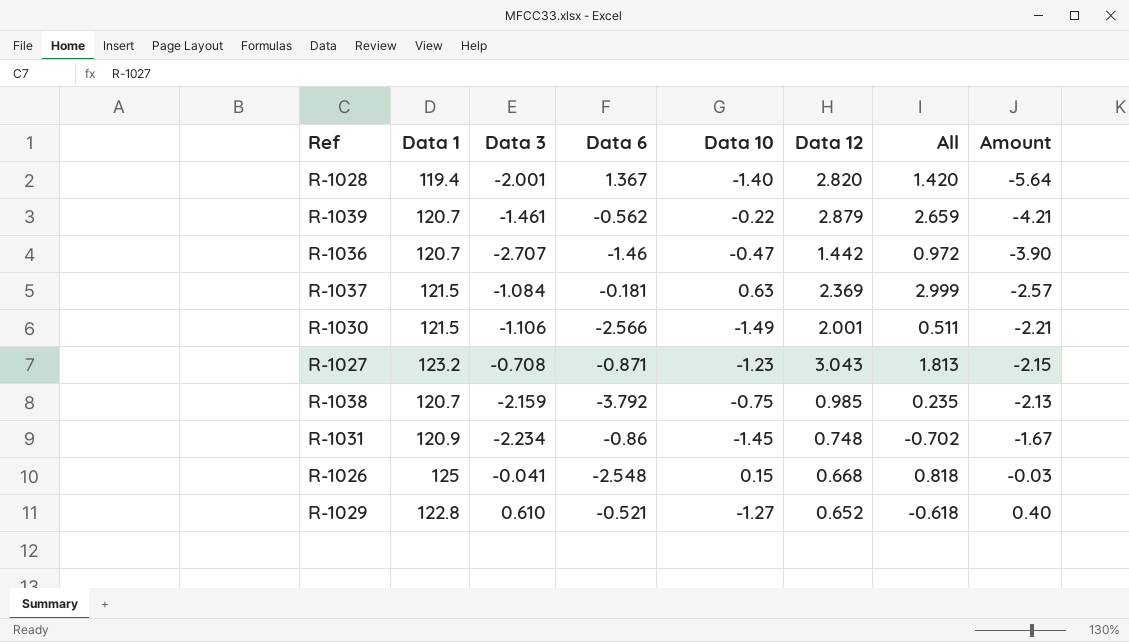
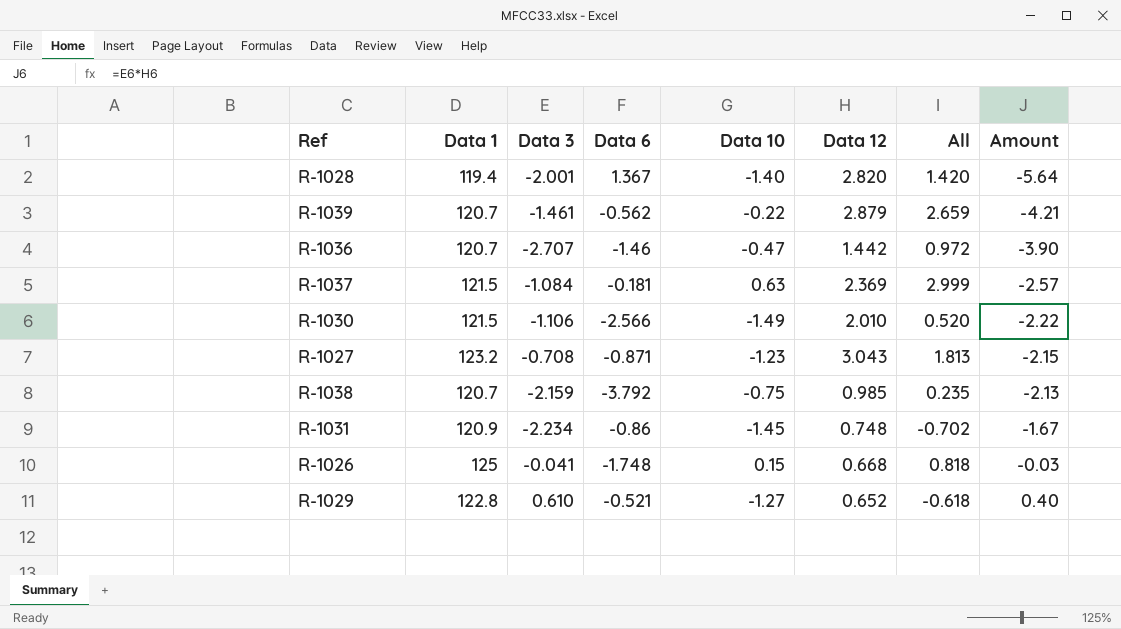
R-1030 | Data 12: 2.001 -> 2.010
R-1030 | All: 0.511 -> 0.520
R-1030 | Amount: -2.21 -> -2.22
R-1026 | Data 6: -2.548 -> -1.748

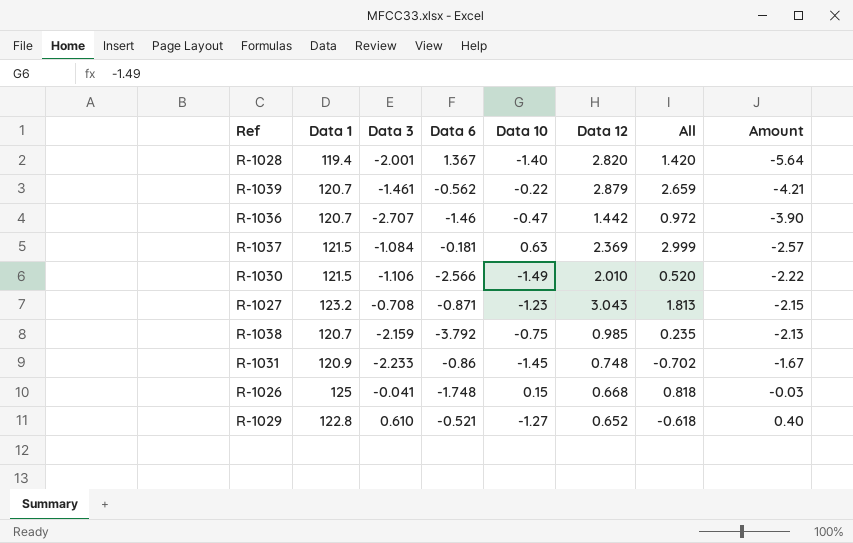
R-1031 | Data 3: -2.234 -> -2.233

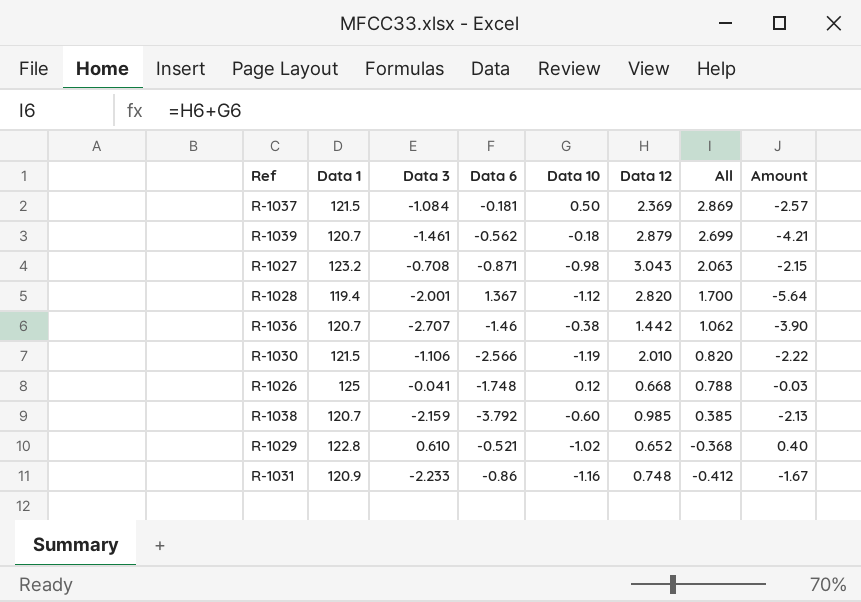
row order: Amount ascending -> All descending
R-1037 | Data 10: 0.63 -> 0.50
R-1037 | All: 2.999 -> 2.869
R-1039 | Data 10: -0.22 -> -0.18
R-1039 | All: 2.659 -> 2.699
R-1027 | Data 10: -1.23 -> -0.98
R-1027 | All: 1.813 -> 2.063
R-1028 | Data 10: -1.40 -> -1.12
R-1028 | All: 1.420 -> 1.700
R-1036 | Data 10: -0.47 -> -0.38
R-1036 | All: 0.972 -> 1.062
R-1030 | Data 10: -1.49 -> -1.19
R-1030 | All: 0.520 -> 0.820
R-1026 | Data 10: 0.15 -> 0.12
R-1026 | All: 0.818 -> 0.788
R-1038 | Data 10: -0.75 -> -0.60
R-1038 | All: 0.235 -> 0.385
R-1029 | Data 10: -1.27 -> -1.02
R-1029 | All: -0.618 -> -0.368
R-1031 | Data 10: -1.45 -> -1.16
R-1031 | All: -0.702 -> -0.412

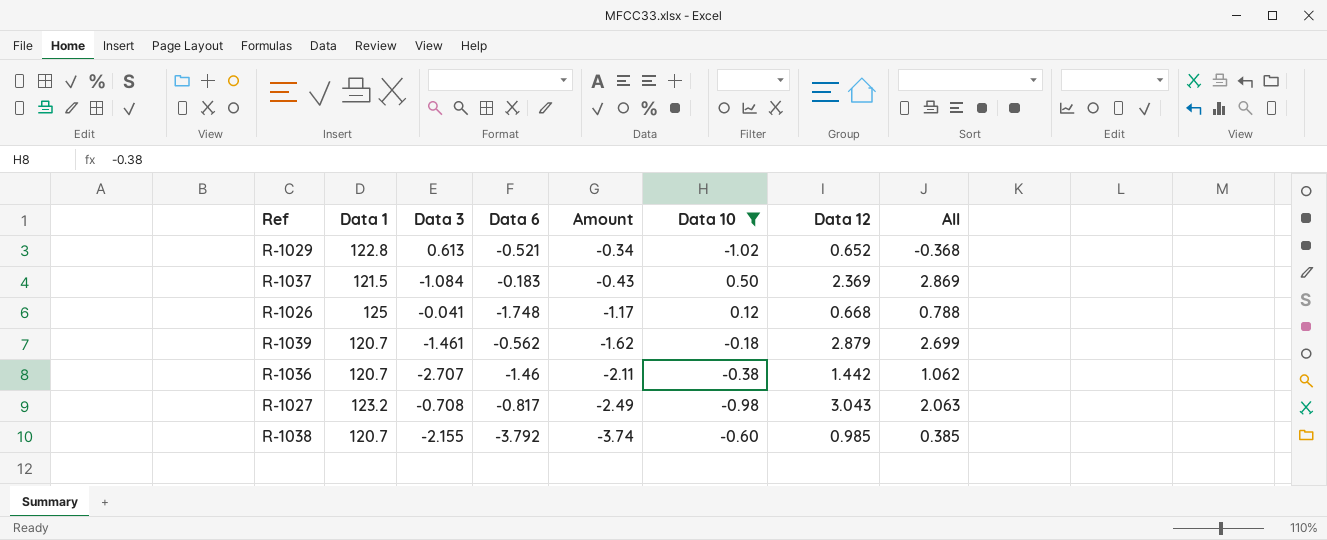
filter: none -> Data 10 >= -1.02
row order: All descending -> Amount descending
column Amount | formula: [Data 3] * [Data 12] -> [Data 6] * [Data 12]
column Amount | position: 8 -> 5
R-1029 | Data 3: 0.610 -> 0.613
R-1037 | Data 6: -0.181 -> -0.183
R-1027 | Data 6: -0.871 -> -0.817
R-1038 | Data 3: -2.159 -> -2.155

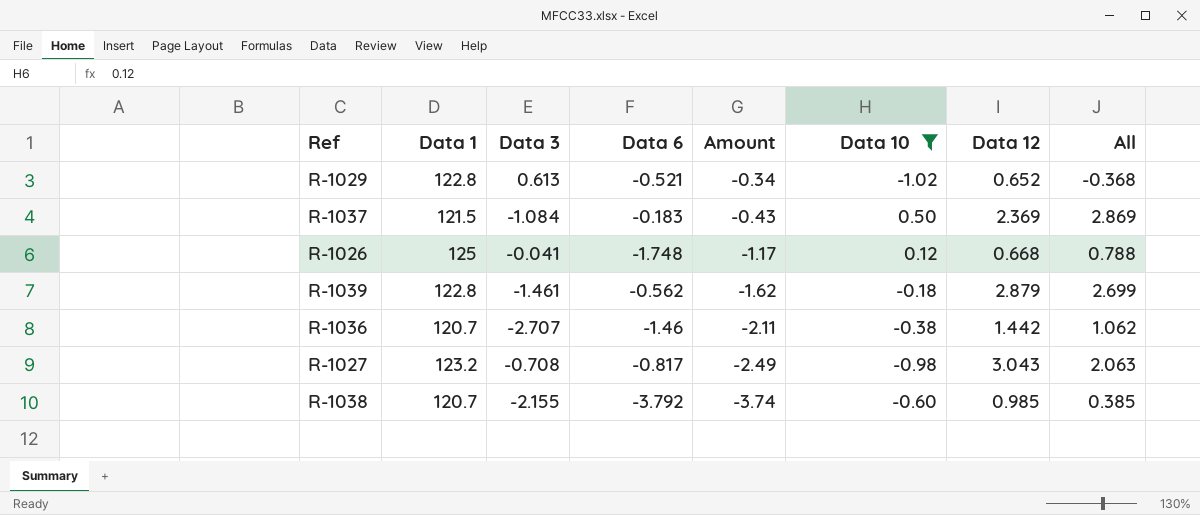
R-1039 | Data 1: 120.7 -> 122.8

